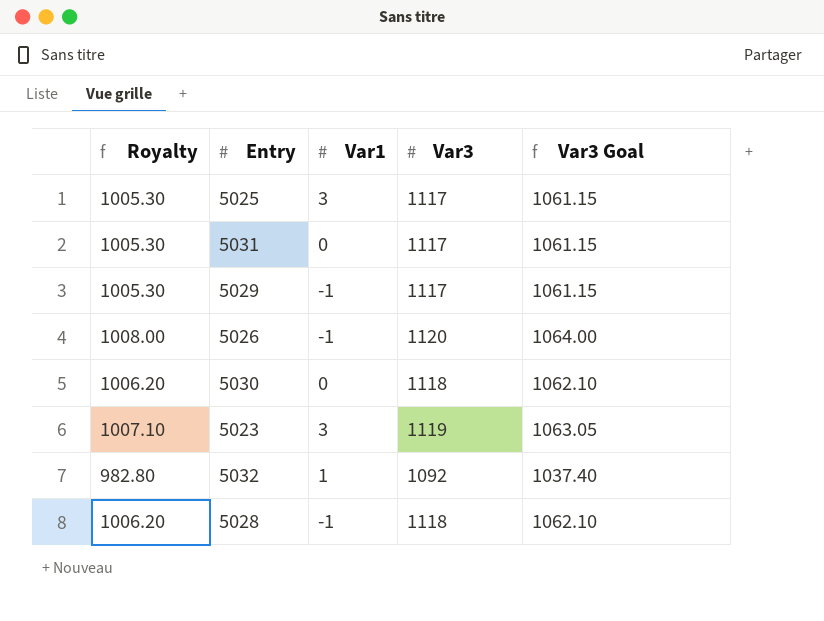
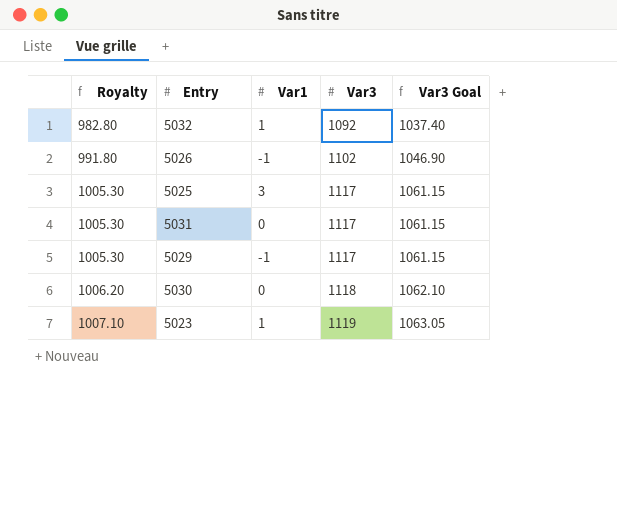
row order: none -> Royalty ascending
row 5028: 1006.20 | -1 | 1118 | 1062.10 -> none
5026 | Royalty: 1008.00 -> 991.80
5026 | Var3: 1120 -> 1102
5026 | Var3 Goal: 1064.00 -> 1046.90
5023 | Var1: 3 -> 1

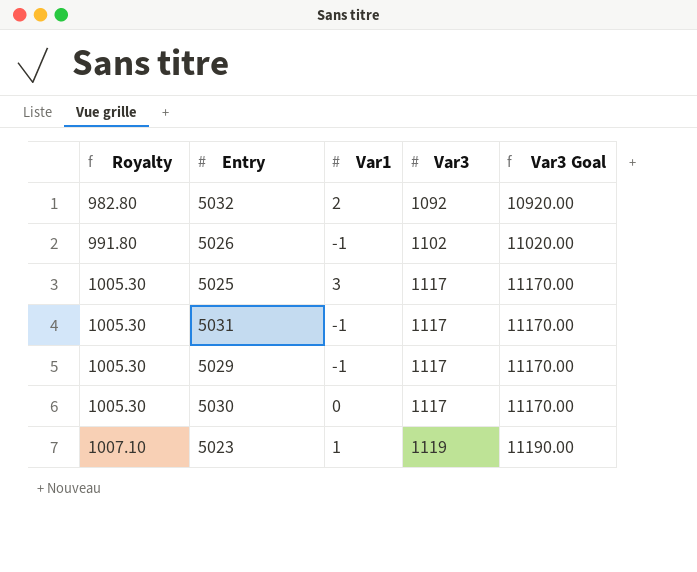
column Var3 Goal | formula: [Var3] * 0.95 -> [Var3] * 10
5032 | Var1: 1 -> 2
5031 | Var1: 0 -> -1
5030 | Royalty: 1006.20 -> 1005.30
5030 | Var3: 1118 -> 1117

